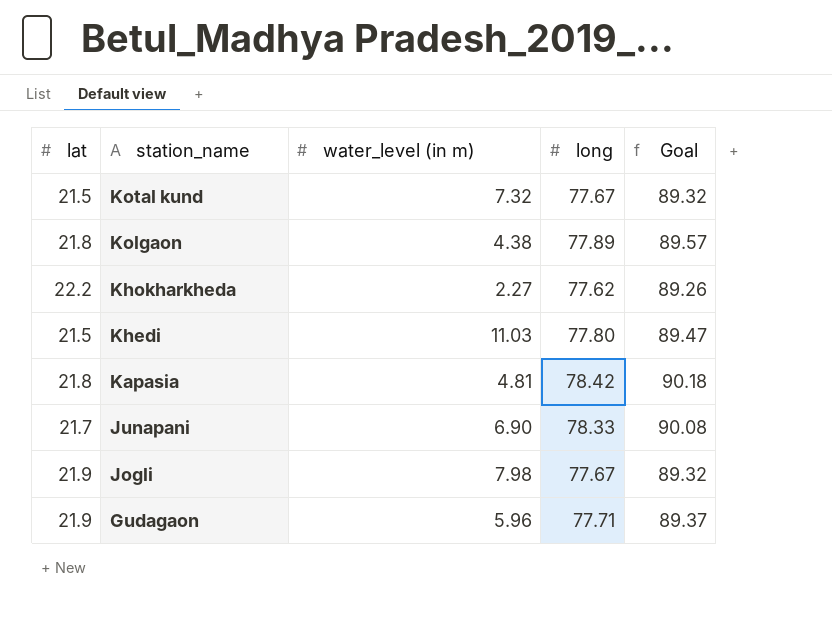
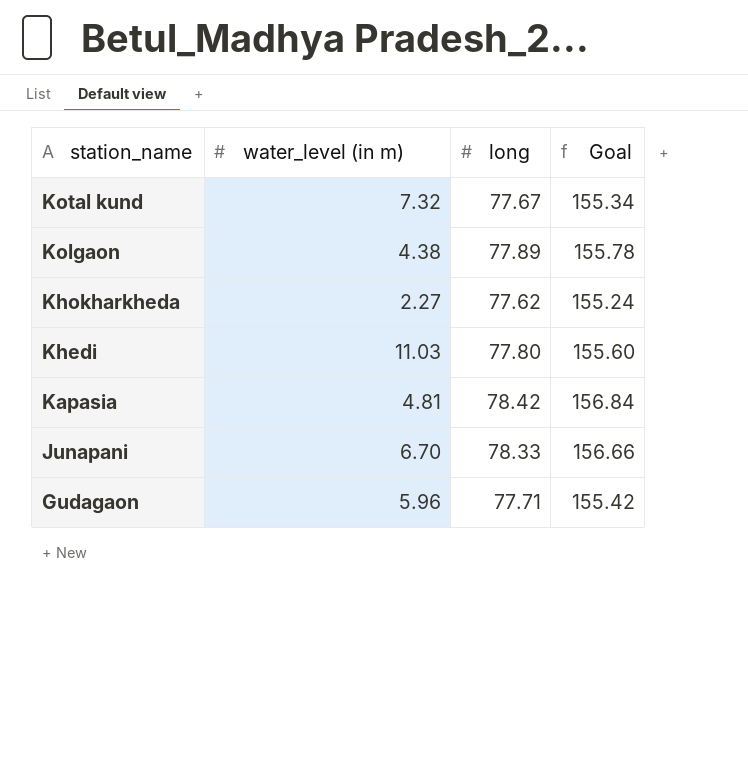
column lat | position: 1 -> none
column Goal | formula: [long] * 1.15 -> [long] * 2
row Jogli: 21.9 | 7.98 | 77.67 | 89.32 -> none
Junapani | water_level (in m): 6.90 -> 6.70

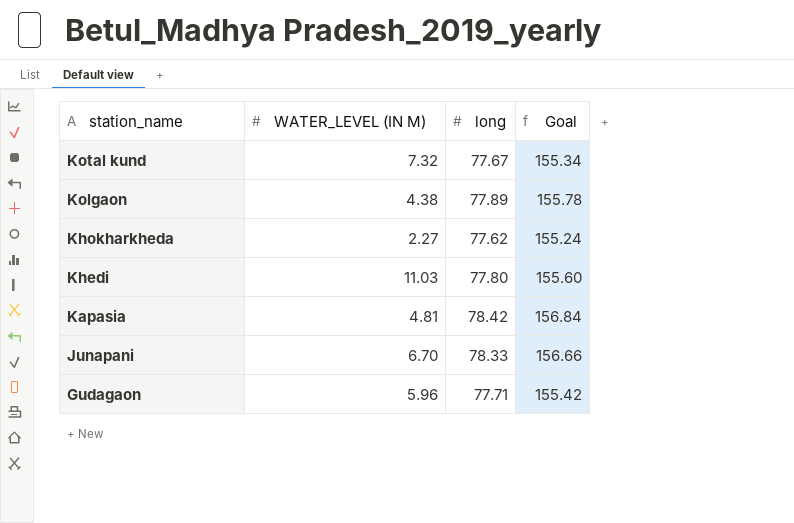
column name: water_level (in m) -> WATER_LEVEL (IN M)

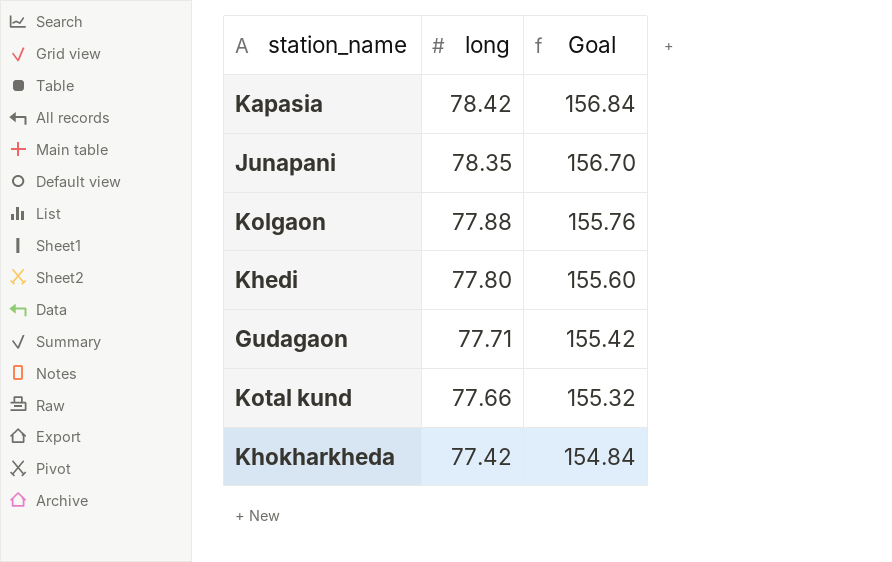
row order: station_name descending -> long descending
column WATER_LEVEL (IN M) | position: 2 -> none
Junapani | long: 78.33 -> 78.35
Junapani | Goal: 156.66 -> 156.70
Kolgaon | long: 77.89 -> 77.88
Kolgaon | Goal: 155.78 -> 155.76
Kotal kund | long: 77.67 -> 77.66
Kotal kund | Goal: 155.34 -> 155.32
Khokharkheda | long: 77.62 -> 77.42
Khokharkheda | Goal: 155.24 -> 154.84

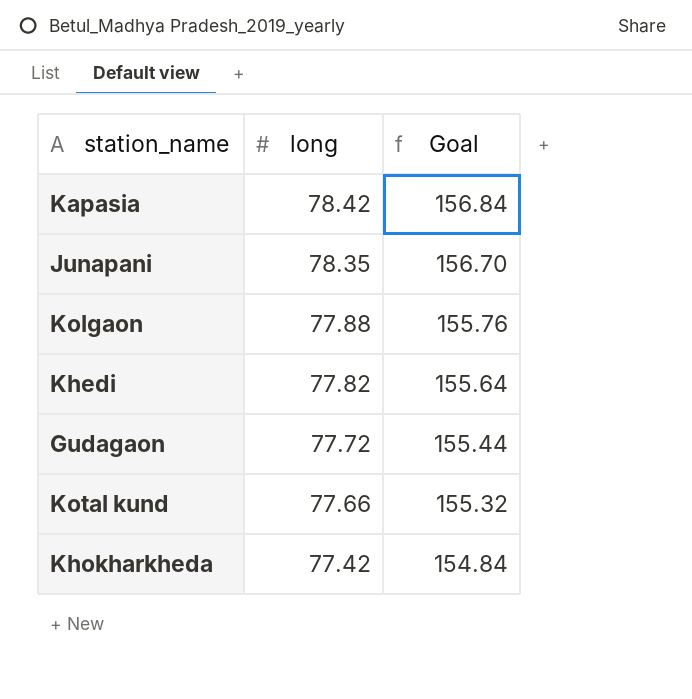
Khedi | long: 77.80 -> 77.82
Khedi | Goal: 155.60 -> 155.64
Gudagaon | long: 77.71 -> 77.72
Gudagaon | Goal: 155.42 -> 155.44

